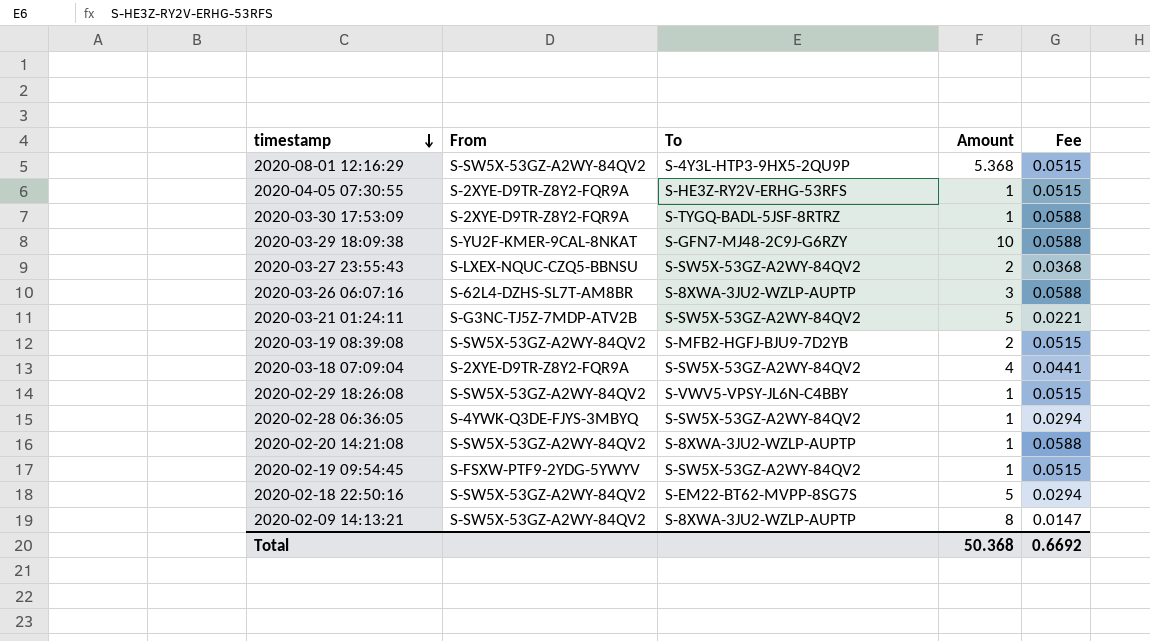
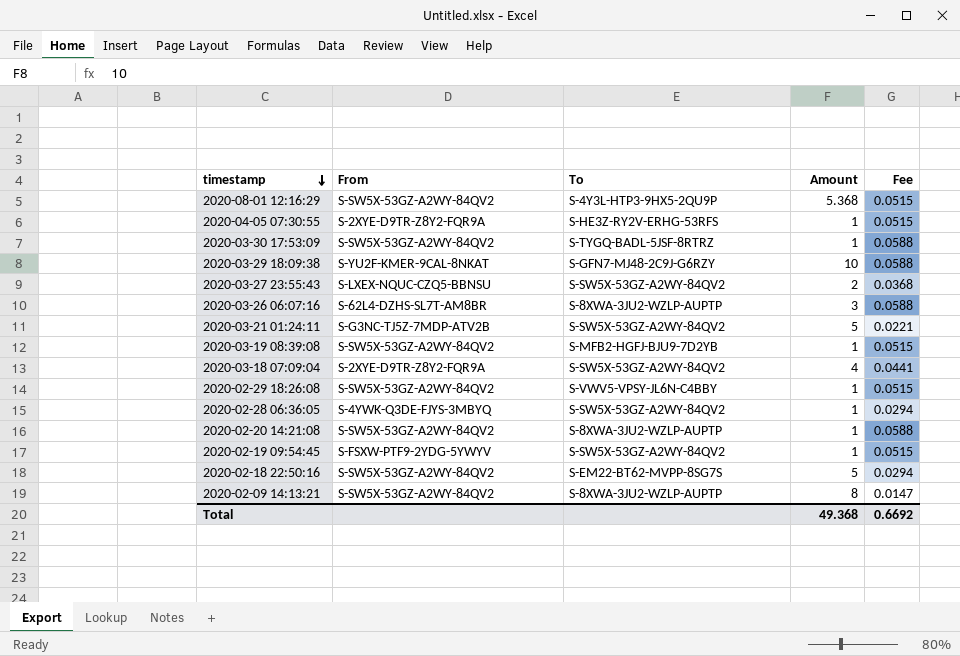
2020-03-30 17:53:09 | From: S-2XYE-D9TR-Z8Y2-FQR9A -> S-SW5X-53GZ-A2WY-84QV2
2020-03-19 08:39:08 | Amount: 2 -> 1
Total | Amount: 50.368 -> 49.368

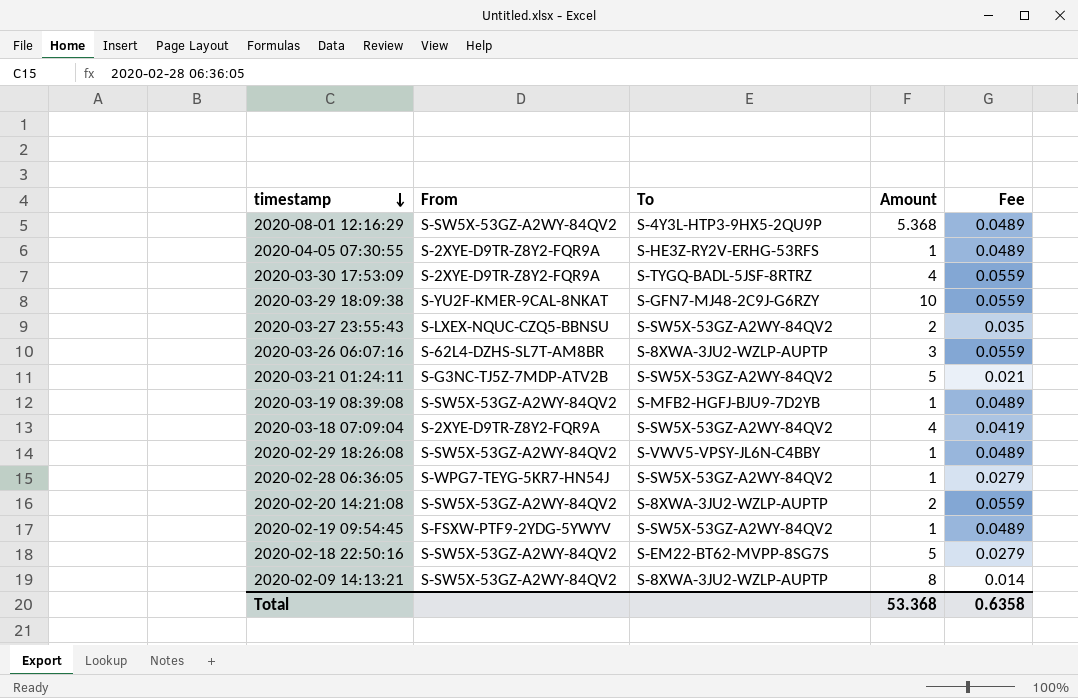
2020-08-01 12:16:29 | Fee: 0.0515 -> 0.0489
2020-04-05 07:30:55 | Fee: 0.0515 -> 0.0489
2020-03-30 17:53:09 | From: S-SW5X-53GZ-A2WY-84QV2 -> S-2XYE-D9TR-Z8Y2-FQR9A
2020-03-30 17:53:09 | Amount: 1 -> 4
2020-03-30 17:53:09 | Fee: 0.0588 -> 0.0559
2020-03-29 18:09:38 | Fee: 0.0588 -> 0.0559
2020-03-27 23:55:43 | Fee: 0.0368 -> 0.035
2020-03-26 06:07:16 | Fee: 0.0588 -> 0.0559
2020-03-21 01:24:11 | Fee: 0.0221 -> 0.021
2020-03-19 08:39:08 | Fee: 0.0515 -> 0.0489
2020-03-18 07:09:04 | Fee: 0.0441 -> 0.0419
2020-02-29 18:26:08 | Fee: 0.0515 -> 0.0489
2020-02-28 06:36:05 | From: S-4YWK-Q3DE-FJYS-3MBYQ -> S-WPG7-TEYG-5KR7-HN54J
2020-02-28 06:36:05 | Fee: 0.0294 -> 0.0279
2020-02-20 14:21:08 | Amount: 1 -> 2
2020-02-20 14:21:08 | Fee: 0.0588 -> 0.0559
2020-02-19 09:54:45 | Fee: 0.0515 -> 0.0489
2020-02-18 22:50:16 | Fee: 0.0294 -> 0.0279
2020-02-09 14:13:21 | Fee: 0.0147 -> 0.014
Total | Amount: 49.368 -> 53.368
Total | Fee: 0.6692 -> 0.6358

